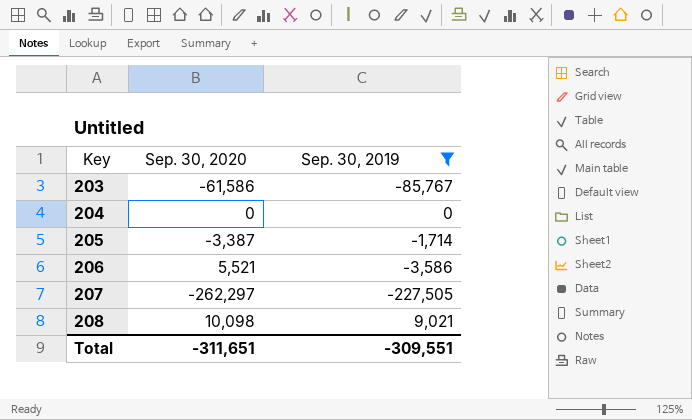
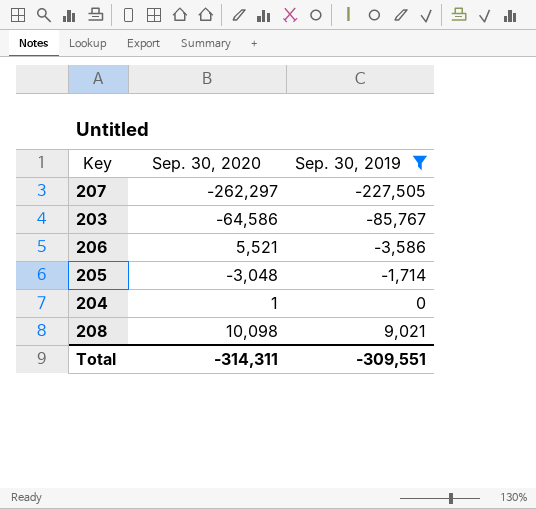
row order: Key ascending -> Sep. 30, 2019 ascending
203 | Sep. 30, 2020: -61,586 -> -64,586
205 | Sep. 30, 2020: -3,387 -> -3,048
204 | Sep. 30, 2020: 0 -> 1
Total | Sep. 30, 2020: -311,651 -> -314,311

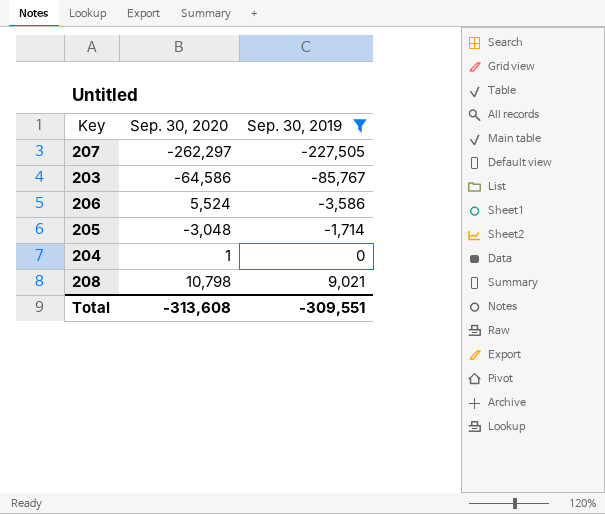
206 | Sep. 30, 2020: 5,521 -> 5,524
208 | Sep. 30, 2020: 10,098 -> 10,798
Total | Sep. 30, 2020: -314,311 -> -313,608

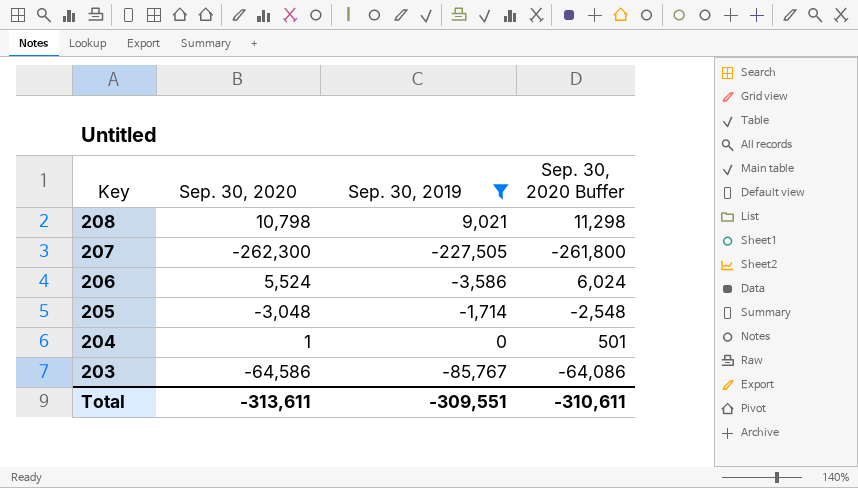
row order: Sep. 30, 2019 ascending -> Key descending
column Sep. 30, 2020 Buffer | formula: none -> [Sep. 30, 2020] + 500
207 | Sep. 30, 2020: -262,297 -> -262,300
Total | Sep. 30, 2020: -313,608 -> -313,611

